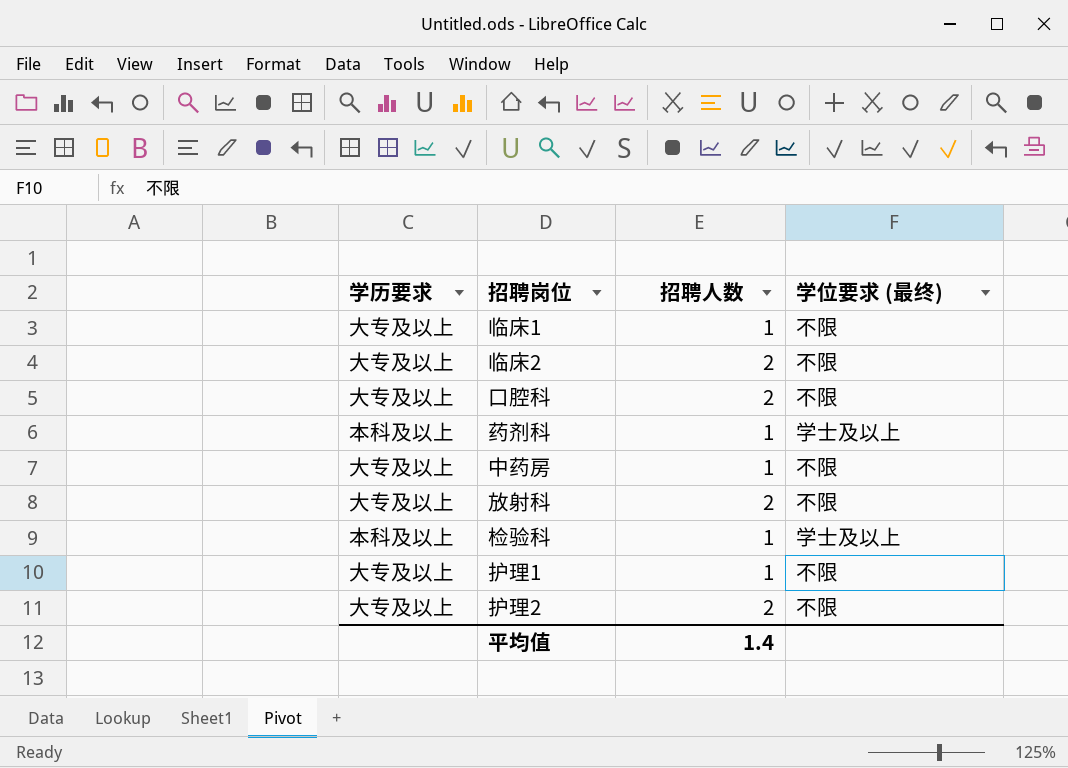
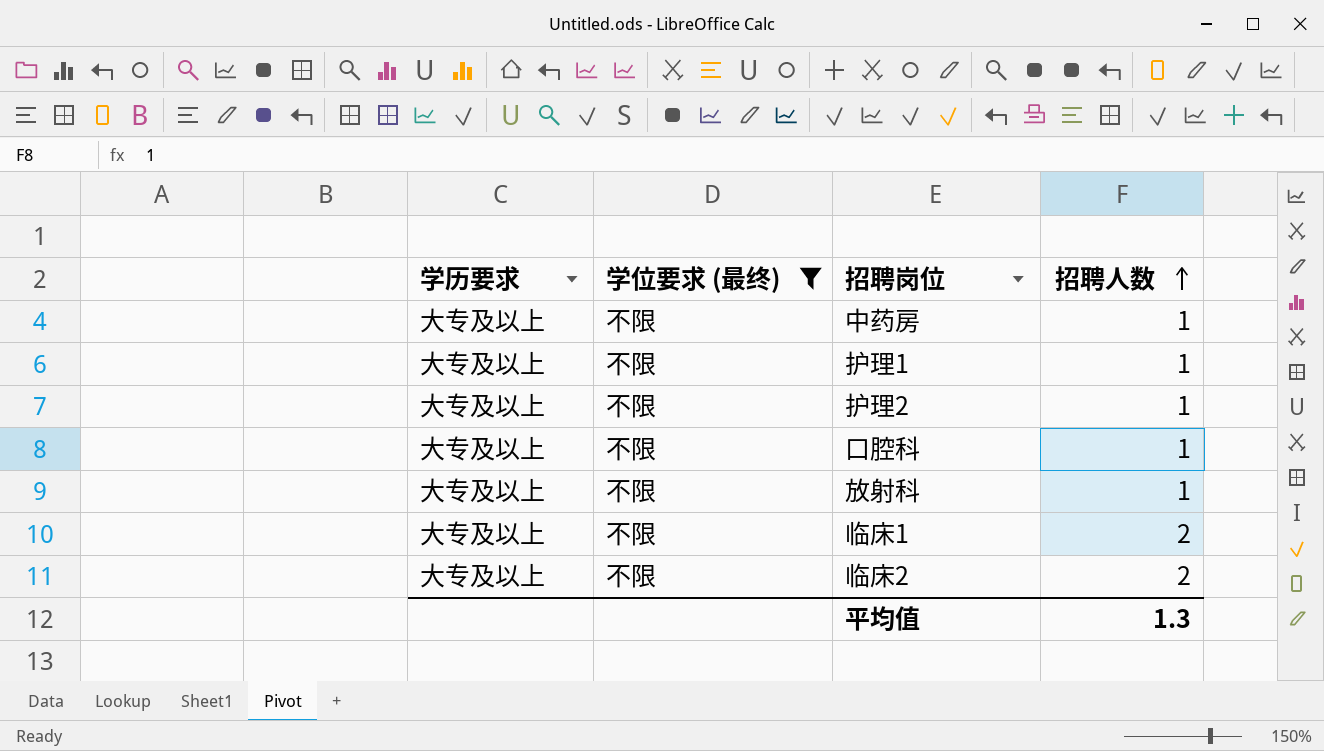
filter: none -> 学位要求 (最终) = 不限
row order: none -> 招聘人数 ascending
column 学位要求 (最终) | position: 4 -> 2
护理2 | 招聘人数: 2 -> 1
口腔科 | 招聘人数: 2 -> 1
放射科 | 招聘人数: 2 -> 1
临床1 | 招聘人数: 1 -> 2
平均值 | 招聘人数: 1.4 -> 1.3

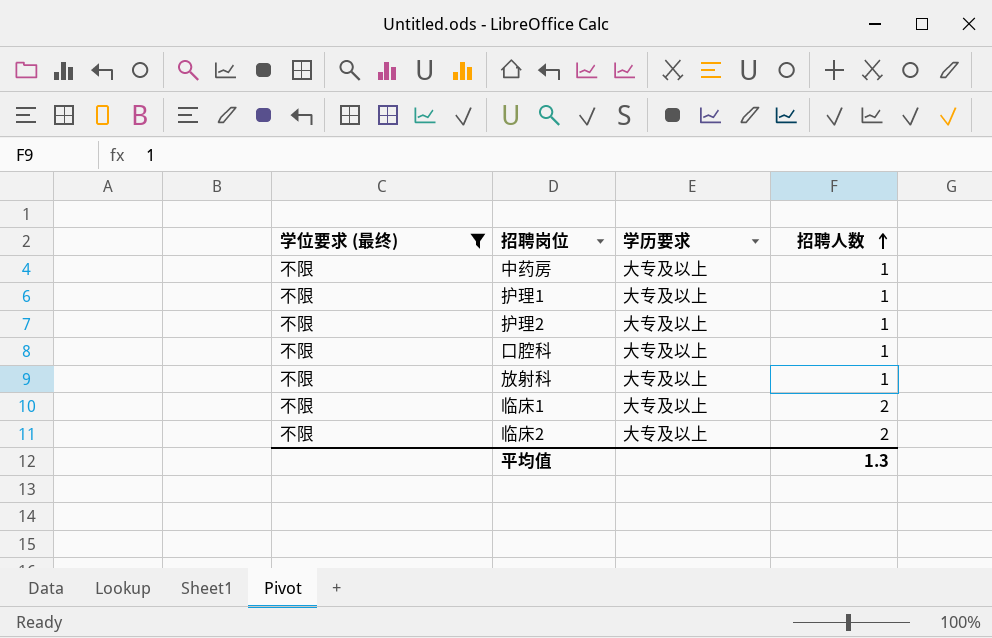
column 学历要求 | position: 1 -> 3

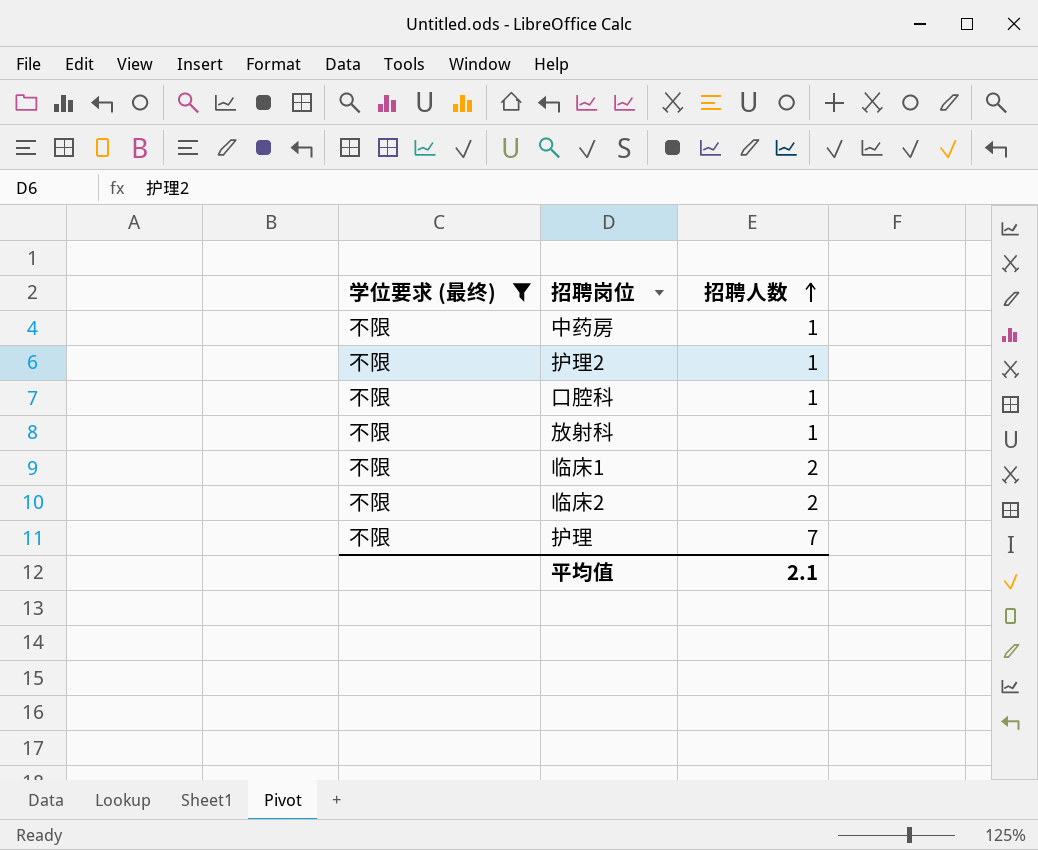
column 学历要求 | position: 3 -> none
row 护理1: 不限 | 大专及以上 | 1 -> none
row 护理: none -> 不限 | 7
平均值 | 招聘人数: 1.3 -> 2.1

